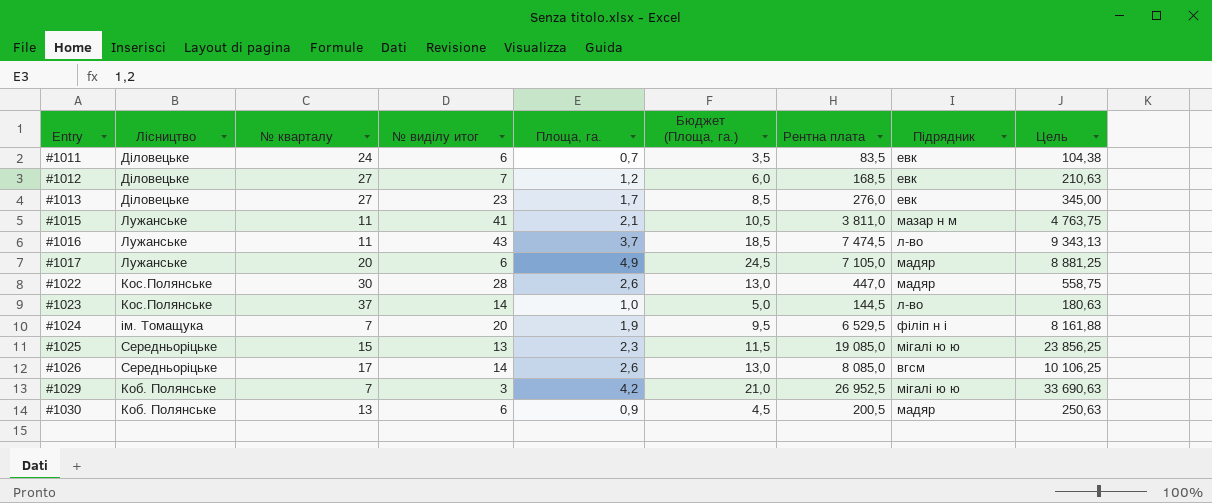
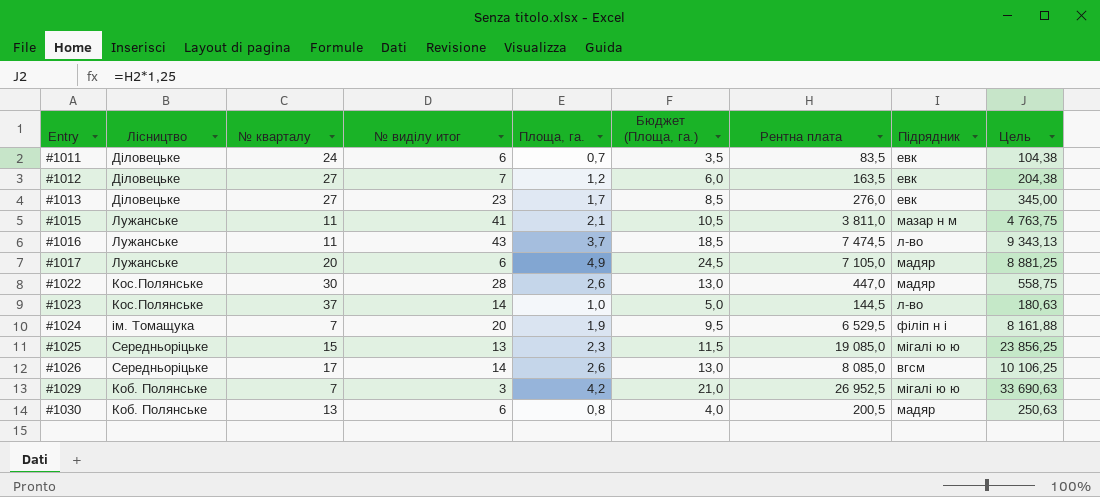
#1012 | Рентна плата: 168,5 -> 163,5
#1012 | Цель: 210,63 -> 204,38
#1030 | Площа, га.: 0,9 -> 0,8
#1030 | Бюджет (Площа, га.): 4,5 -> 4,0

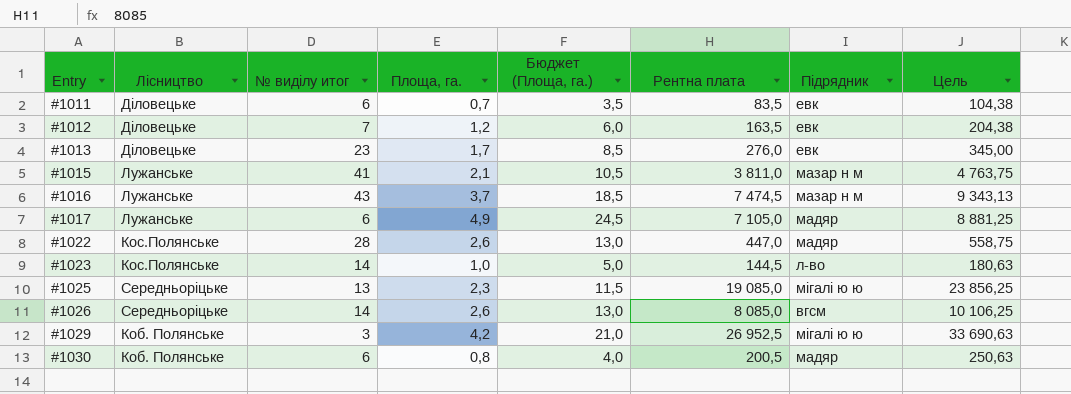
column № кварталу | position: 3 -> none
row #1024: ім. Томащука | 7 | 20 | 1,9 | 9,5 | 6 529,5 | філіп н і | 8 161,88 -> none
#1016 | Підрядник: л-во -> мазар н м

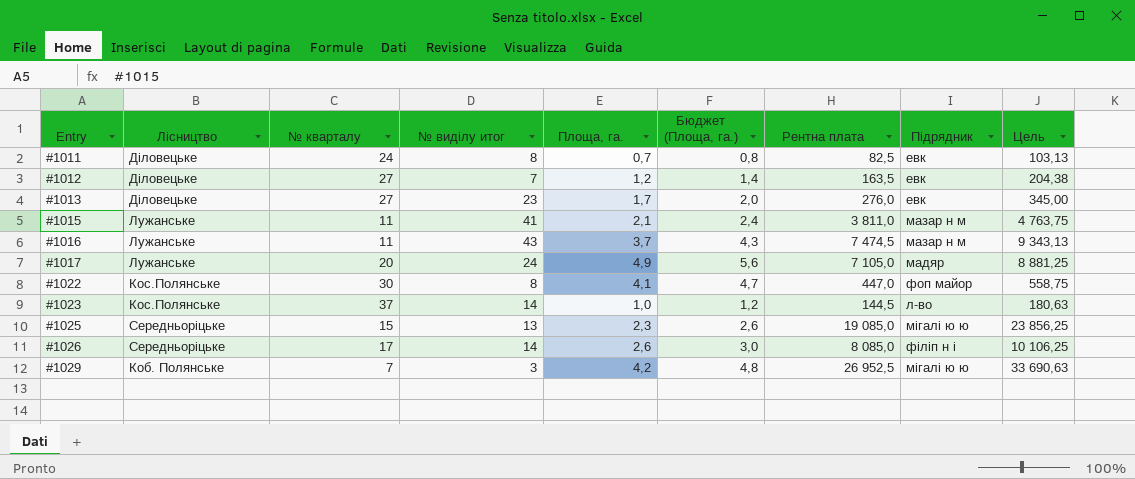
column № кварталу | position: none -> 3
column Бюджет (Площа, га.) | formula: [Площа, га.] * 5 -> [Площа, га.] * 1,15
row #1030: Коб. Полянське | 6 | 0,8 | 4,0 | 200,5 | мадяр | 250,63 -> none
#1011 | № виділу итог: 6 -> 8
#1011 | Рентна плата: 83,5 -> 82,5
#1011 | Цель: 104,38 -> 103,13
#1017 | № виділу итог: 6 -> 24
#1022 | № виділу итог: 28 -> 8
#1022 | Площа, га.: 2,6 -> 4,1
#1022 | Підрядник: мадяр -> фоп майор
#1026 | Підрядник: вгсм -> філіп н і

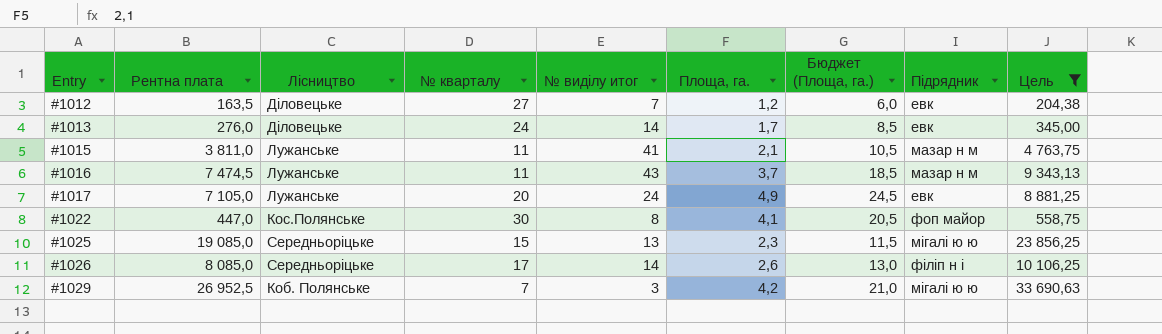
filter: none -> Цель >= 204,38
column Рентна плата | position: 7 -> 2
column Бюджет (Площа, га.) | formula: [Площа, га.] * 1,15 -> [Площа, га.] * 5
#1013 | № кварталу: 27 -> 24
#1013 | № виділу итог: 23 -> 14
#1017 | Підрядник: мадяр -> евк

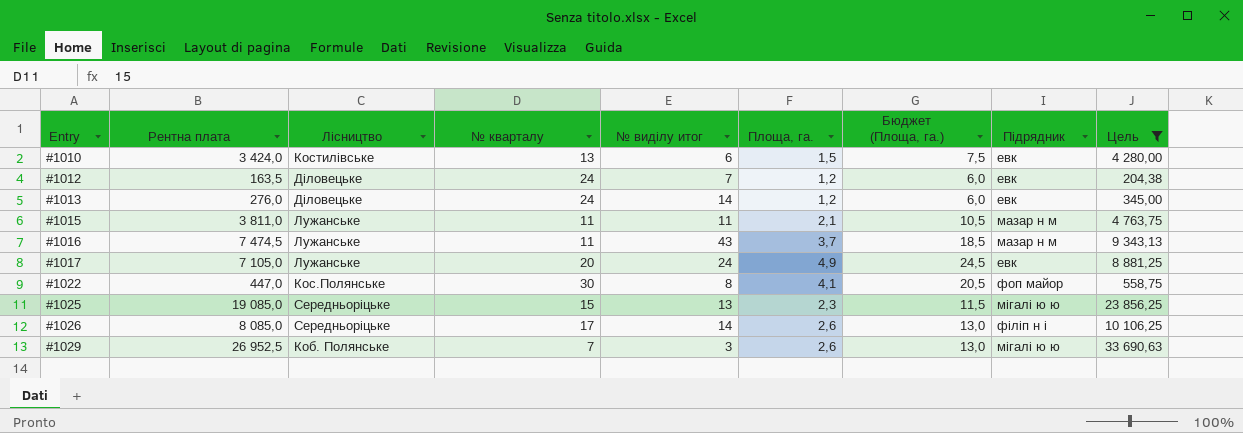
row #1010: none -> 3 424,0 | Костилівське | 13 | 6 | 1,5 | 7,5 | евк | 4 280,00
#1012 | № кварталу: 27 -> 24
#1013 | Площа, га.: 1,7 -> 1,2
#1013 | Бюджет (Площа, га.): 8,5 -> 6,0
#1015 | № виділу итог: 41 -> 11
#1029 | Площа, га.: 4,2 -> 2,6
#1029 | Бюджет (Площа, га.): 21,0 -> 13,0

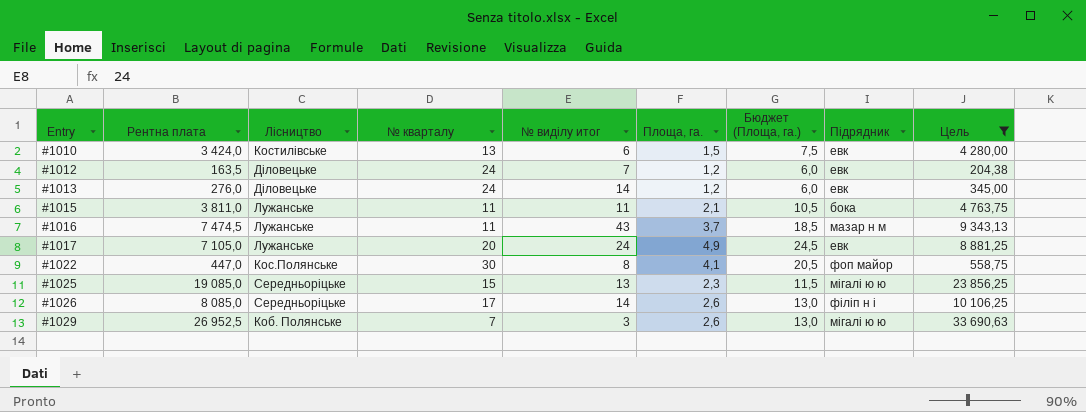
#1015 | Підрядник: мазар н м -> бока

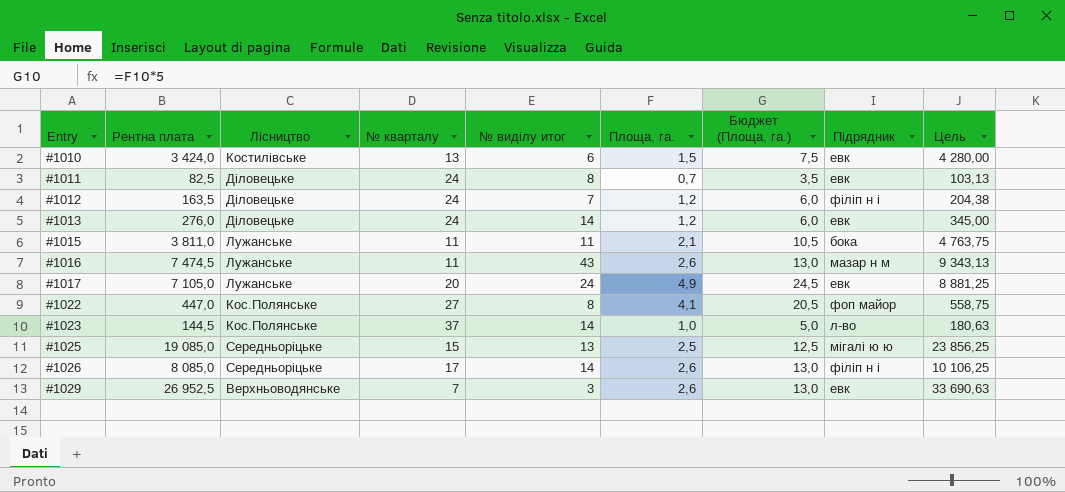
filter: Цель >= 204,38 -> none
#1012 | Підрядник: евк -> філіп н і
#1016 | Площа, га.: 3,7 -> 2,6
#1016 | Бюджет (Площа, га.): 18,5 -> 13,0
#1022 | № кварталу: 30 -> 27
#1025 | Площа, га.: 2,3 -> 2,5
#1025 | Бюджет (Площа, га.): 11,5 -> 12,5
#1029 | Лісництво: Коб. Полянське -> Верхньоводянськe
#1029 | Підрядник: мігалі ю ю -> евк

